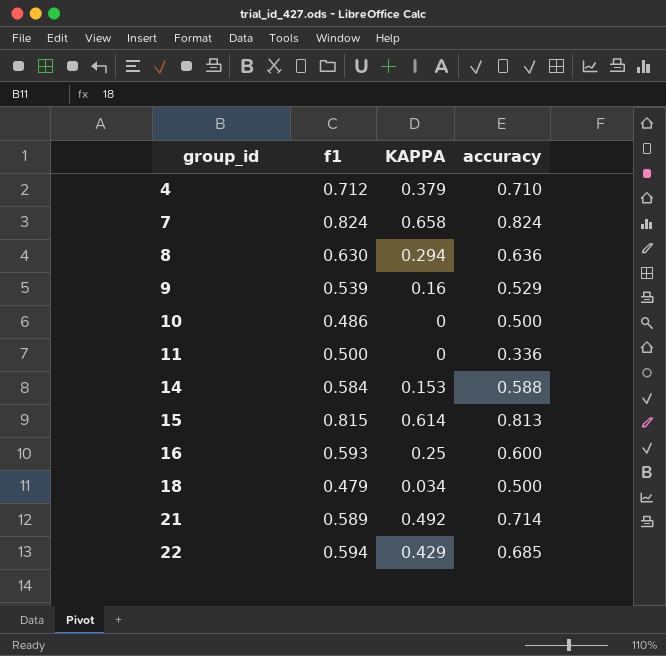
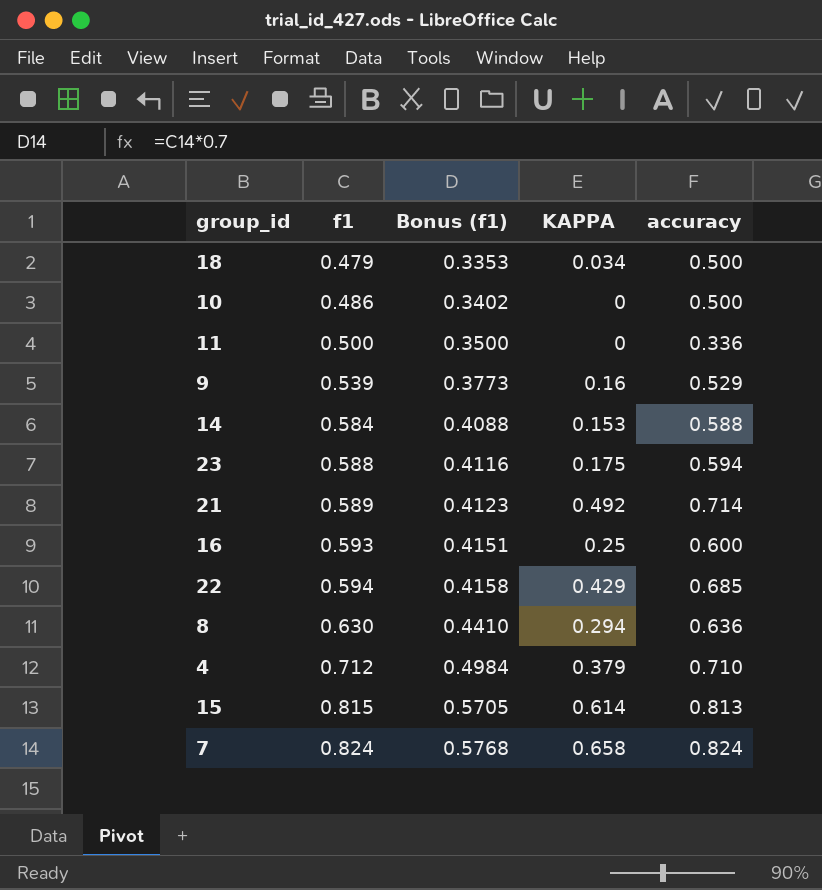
row order: group_id ascending -> f1 ascending
column Bonus (f1) | formula: none -> [f1] * 0.7
row 23: none -> 0.588 | 0.4116 | 0.175 | 0.594

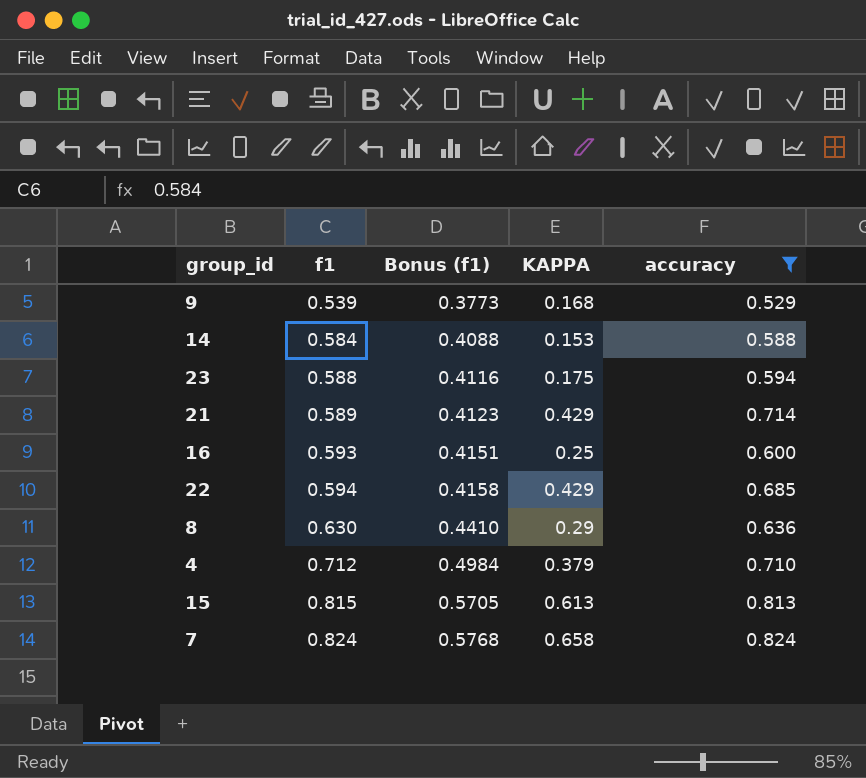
filter: none -> accuracy >= 0.529
9 | KAPPA: 0.16 -> 0.168
21 | KAPPA: 0.492 -> 0.429
8 | KAPPA: 0.294 -> 0.29
15 | KAPPA: 0.614 -> 0.613

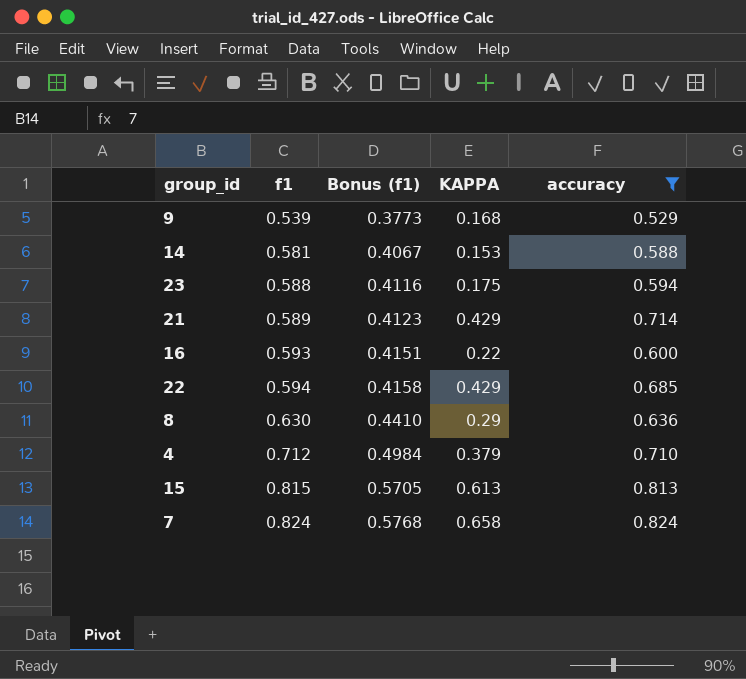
14 | f1: 0.584 -> 0.581
14 | Bonus (f1): 0.4088 -> 0.4067
16 | KAPPA: 0.25 -> 0.22

